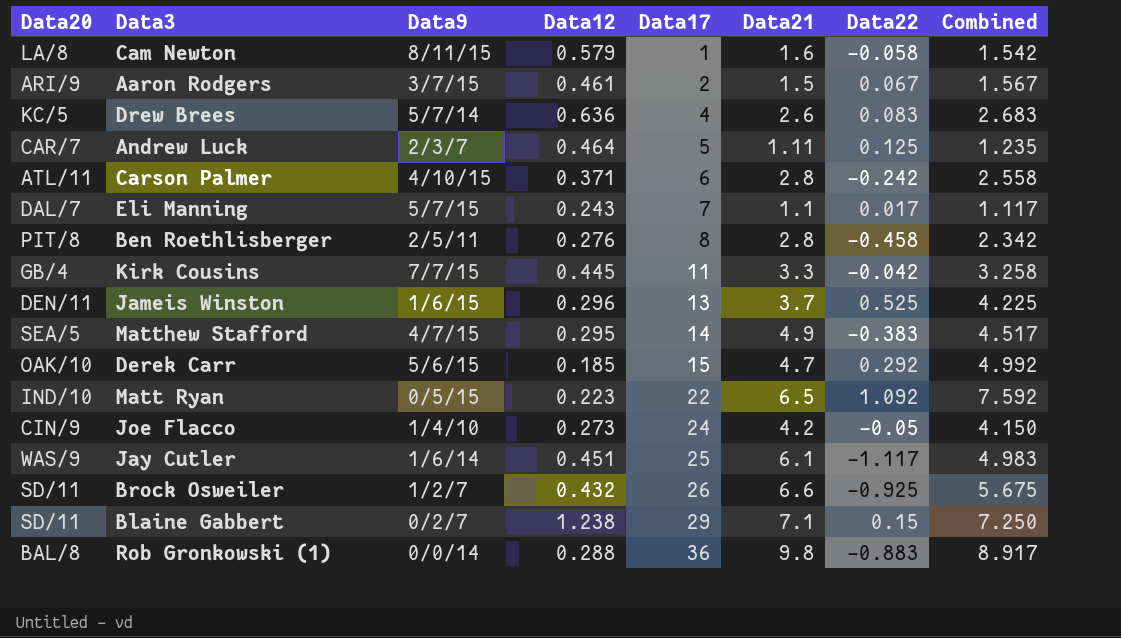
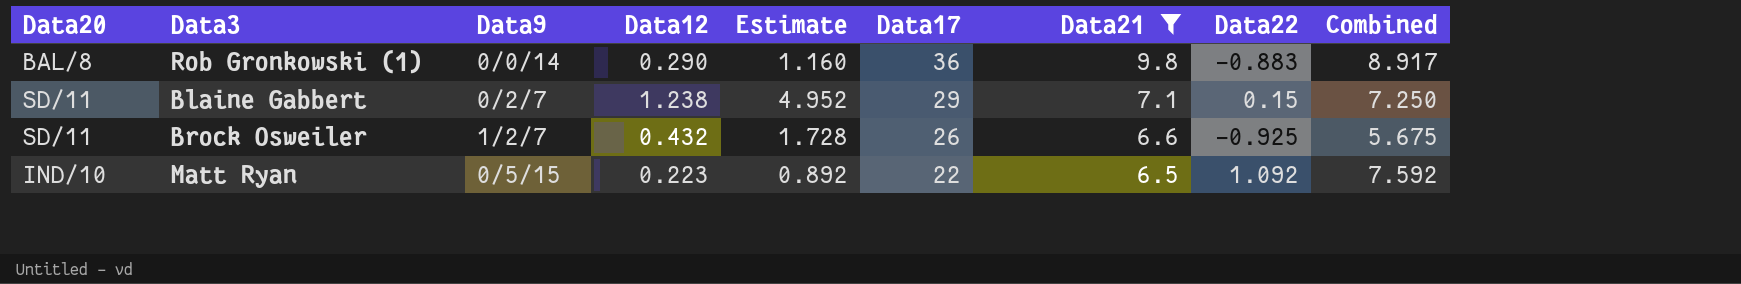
filter: none -> Data21 >= 6.5
row order: Data17 ascending -> Data17 descending
column Estimate | formula: none -> [Data12] * 4
Rob Gronkowski (1) | Data12: 0.288 -> 0.290

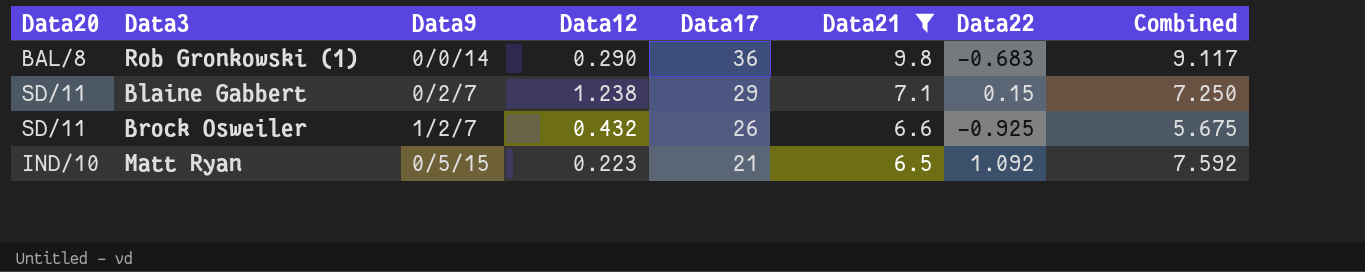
column Estimate | formula: [Data12] * 4 -> none
Rob Gronkowski (1) | Data22: -0.883 -> -0.683
Rob Gronkowski (1) | Combined: 8.917 -> 9.117
Matt Ryan | Data17: 22 -> 21

